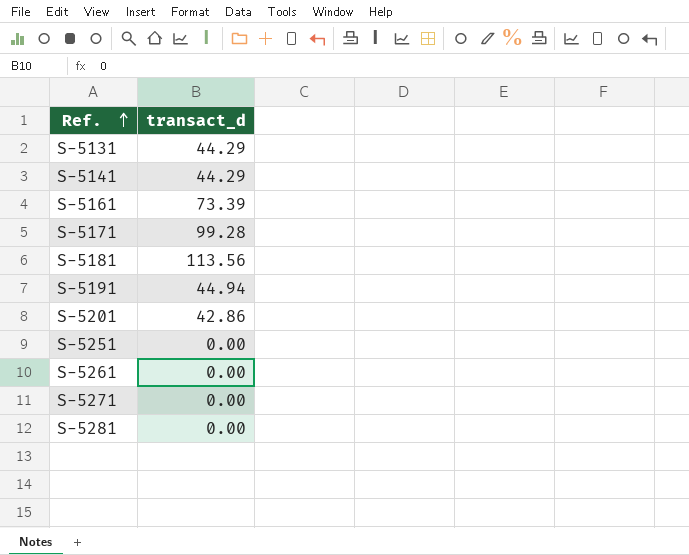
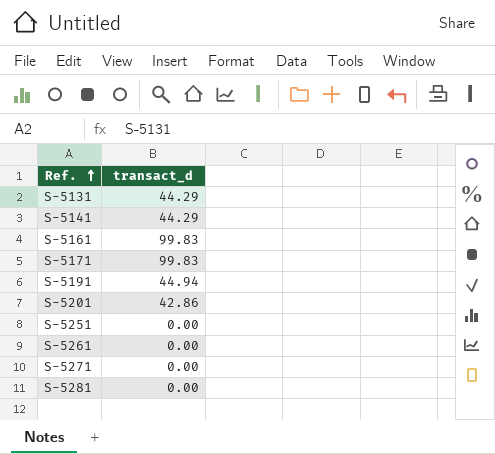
row S-5181: 113.56 -> none
S-5161 | transact_d: 73.39 -> 99.83
S-5171 | transact_d: 99.28 -> 99.83

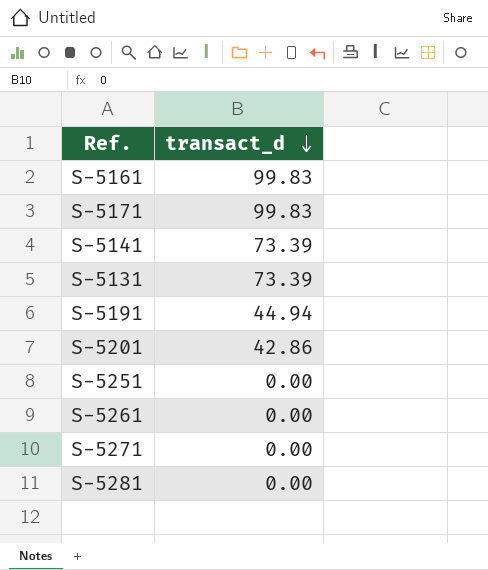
row order: Ref. ascending -> transact_d descending
S-5141 | transact_d: 44.29 -> 73.39
S-5131 | transact_d: 44.29 -> 73.39

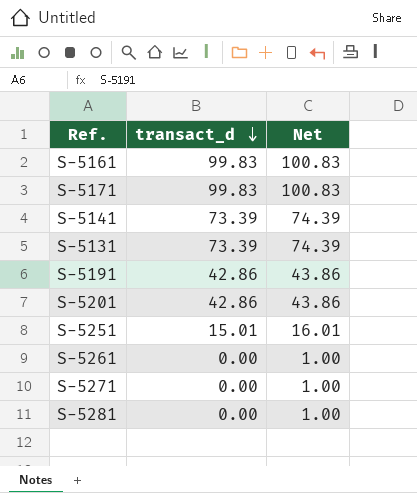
column Net | formula: none -> [transact_d] + 1
S-5191 | transact_d: 44.94 -> 42.86
S-5251 | transact_d: 0.00 -> 15.01

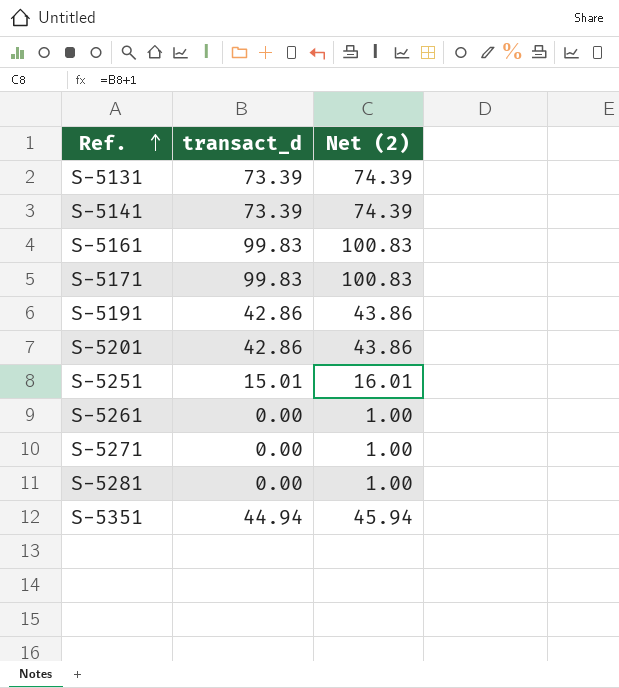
row order: transact_d descending -> Ref. ascending
column name: Net -> Net (2)
row S-5351: none -> 44.94 | 45.94

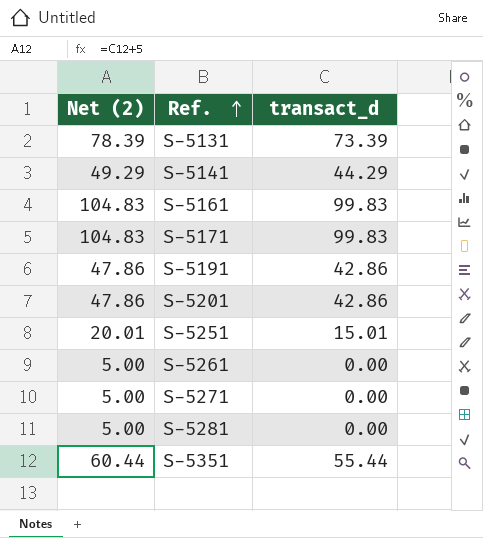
column Net (2) | formula: [transact_d] + 1 -> [transact_d] + 5
column Net (2) | position: 3 -> 1
S-5141 | transact_d: 73.39 -> 44.29
S-5351 | transact_d: 44.94 -> 55.44

